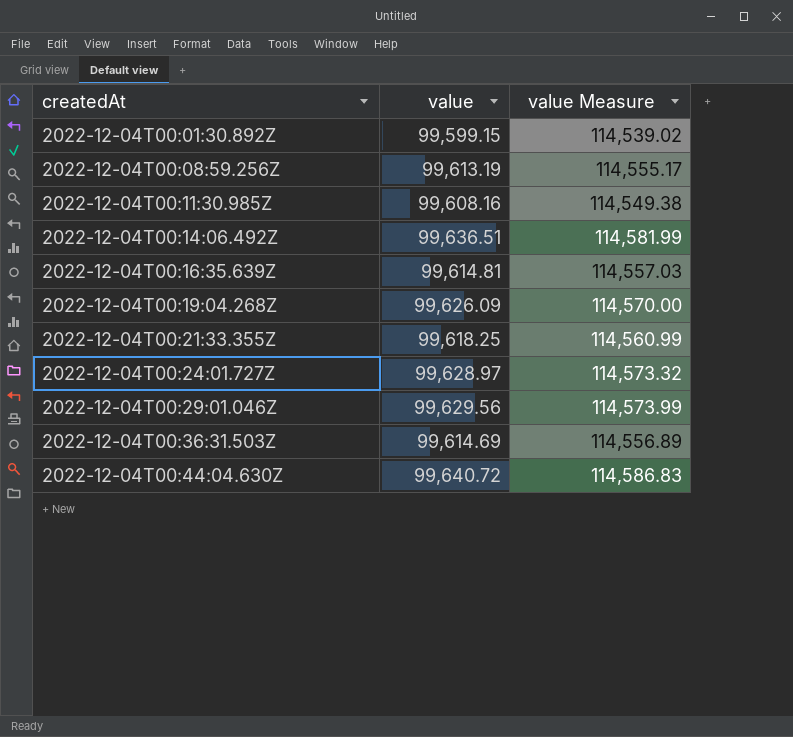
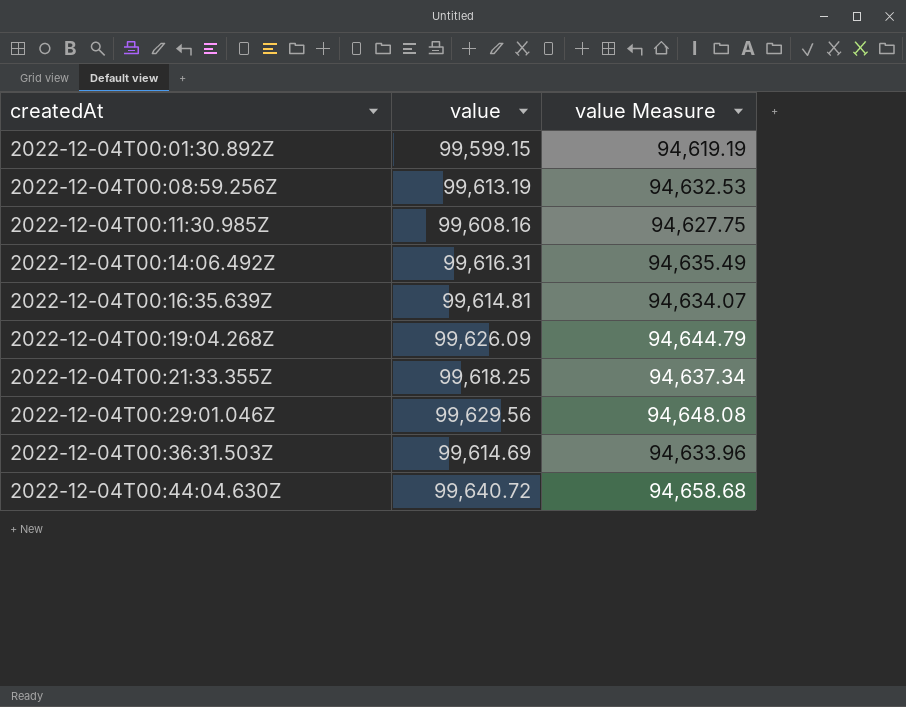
column value Measure | formula: [value] * 1.15 -> [value] * 0.95
row 2022-12-04T00:24:01.727Z: 99,628.97 | 114,573.32 -> none
2022-12-04T00:14:06.492Z | value: 99,636.51 -> 99,616.31

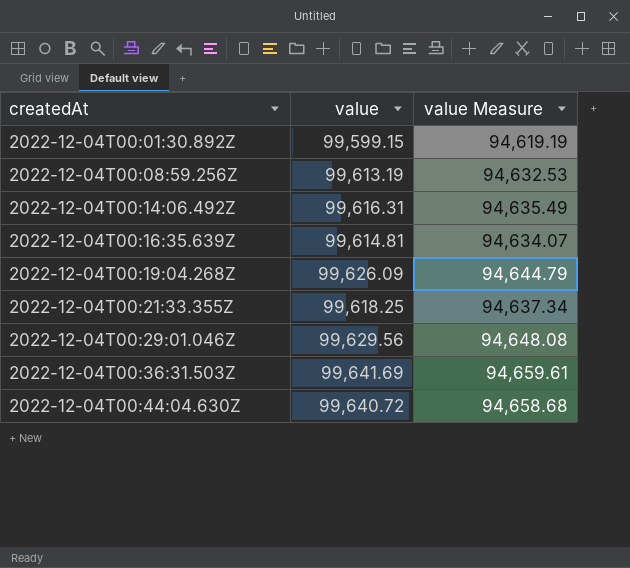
row 2022-12-04T00:11:30.985Z: 99,608.16 | 94,627.75 -> none
2022-12-04T00:36:31.503Z | value: 99,614.69 -> 99,641.69
2022-12-04T00:36:31.503Z | value Measure: 94,633.96 -> 94,659.61

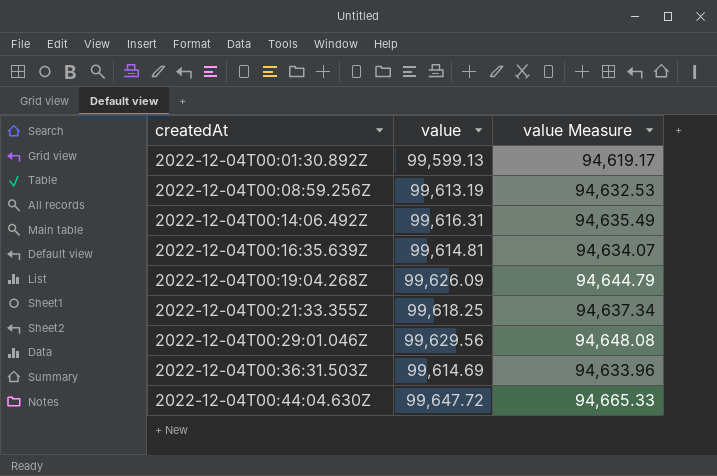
2022-12-04T00:01:30.892Z | value: 99,599.15 -> 99,599.13
2022-12-04T00:01:30.892Z | value Measure: 94,619.19 -> 94,619.17
2022-12-04T00:36:31.503Z | value: 99,641.69 -> 99,614.69
2022-12-04T00:36:31.503Z | value Measure: 94,659.61 -> 94,633.96
2022-12-04T00:44:04.630Z | value: 99,640.72 -> 99,647.72
2022-12-04T00:44:04.630Z | value Measure: 94,658.68 -> 94,665.33

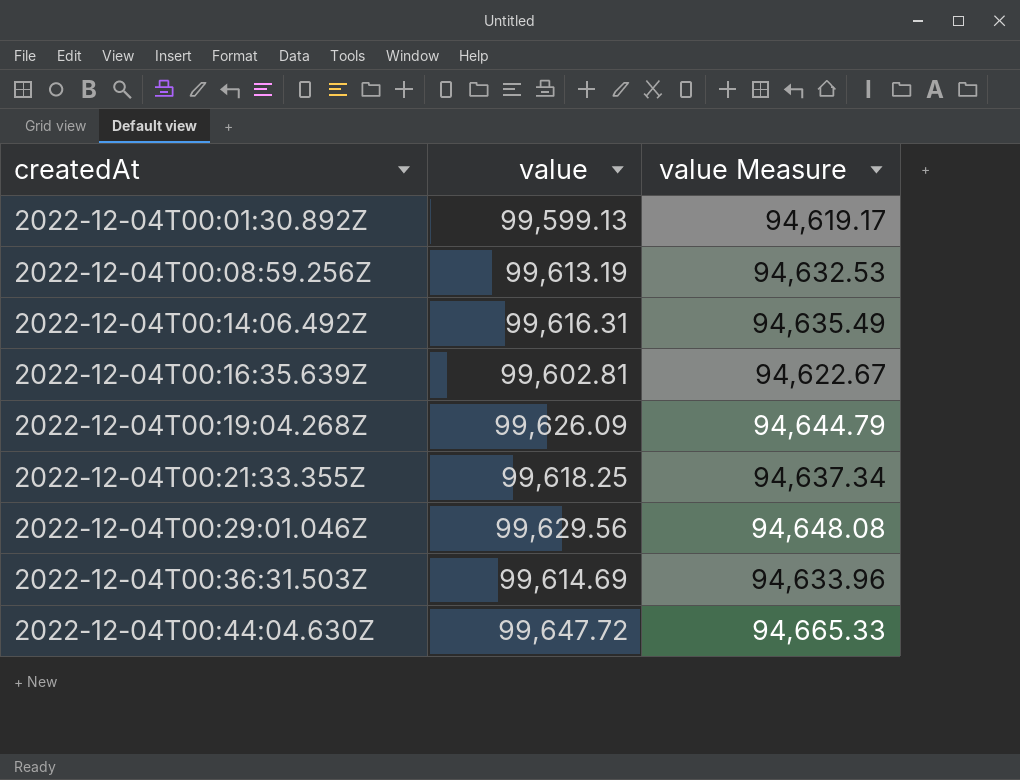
2022-12-04T00:16:35.639Z | value: 99,614.81 -> 99,602.81
2022-12-04T00:16:35.639Z | value Measure: 94,634.07 -> 94,622.67

